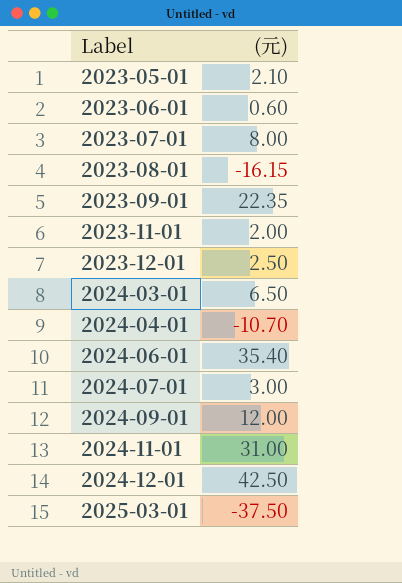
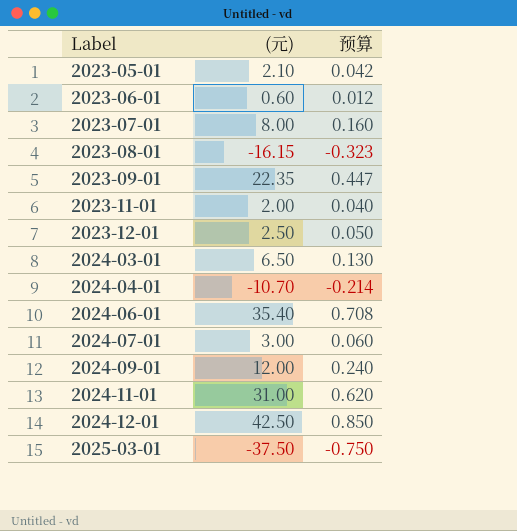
column 预算 | formula: none -> [(元)] * 0.02

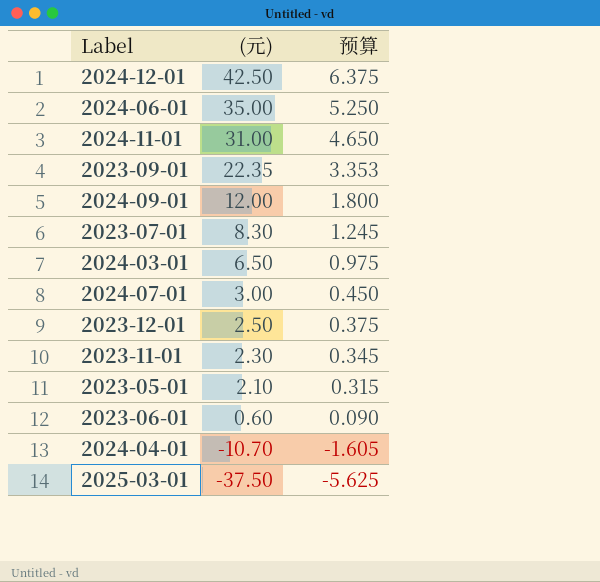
row order: Label ascending -> (元) descending
column 预算 | formula: [(元)] * 0.02 -> [(元)] * 0.15
row 2023-08-01: -16.15 | -0.323 -> none
2024-06-01 | (元): 35.40 -> 35.00
2023-07-01 | (元): 8.00 -> 8.30
2023-11-01 | (元): 2.00 -> 2.30

